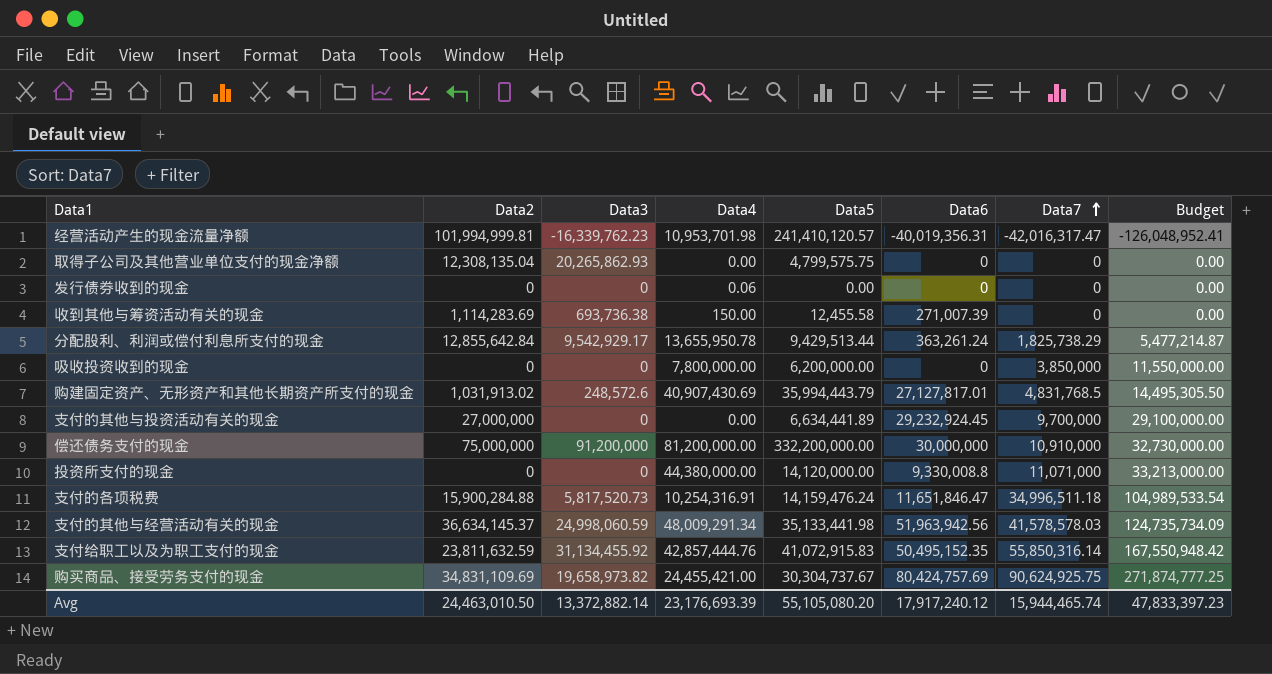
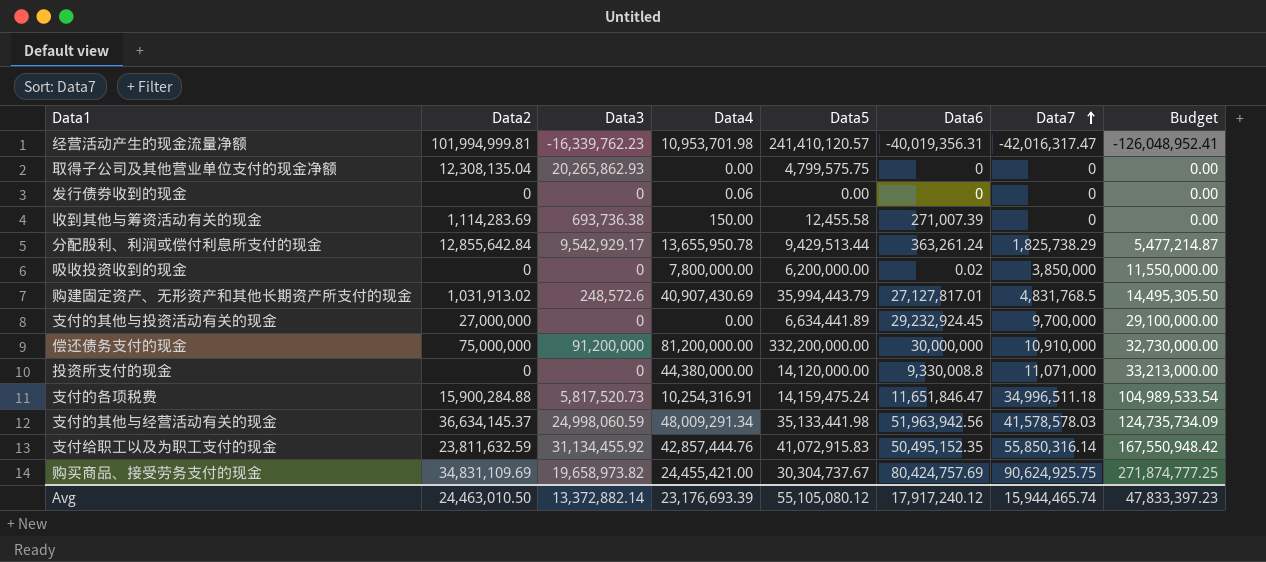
吸收投资收到的现金 | Data6: 0 -> 0.02
支付的各项税费 | Data5: 14,159,476.24 -> 14,159,475.24
Avg | Data5: 55,105,080.20 -> 55,105,080.12

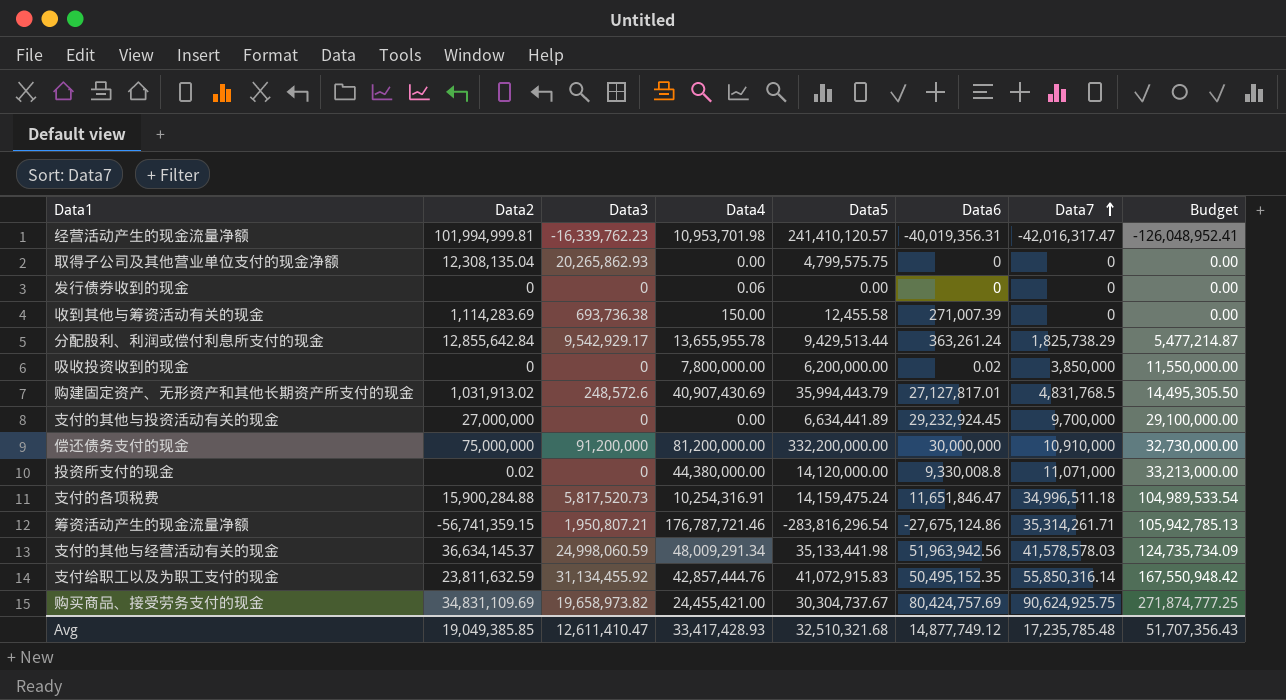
分配股利、利润或偿付利息所支付的现金 | Data4: 13,655,950.78 -> 13,655,955.78
投资所支付的现金 | Data2: 0 -> 0.02
row 筹资活动产生的现金流量净额: none -> -56,741,359.15 | 1,950,807.21 | 176,787,721.46 | -283,816,296.54 | -27,675,124.86 | 35,314,261.71 | 105,942,785.13
Avg | Data2: 24,463,010.50 -> 19,049,385.85
Avg | Data3: 13,372,882.14 -> 12,611,410.47
Avg | Data4: 23,176,693.39 -> 33,417,428.93
Avg | Data5: 55,105,080.12 -> 32,510,321.68
Avg | Data6: 17,917,240.12 -> 14,877,749.12
Avg | Data7: 15,944,465.74 -> 17,235,785.48
Avg | Budget: 47,833,397.23 -> 51,707,356.43

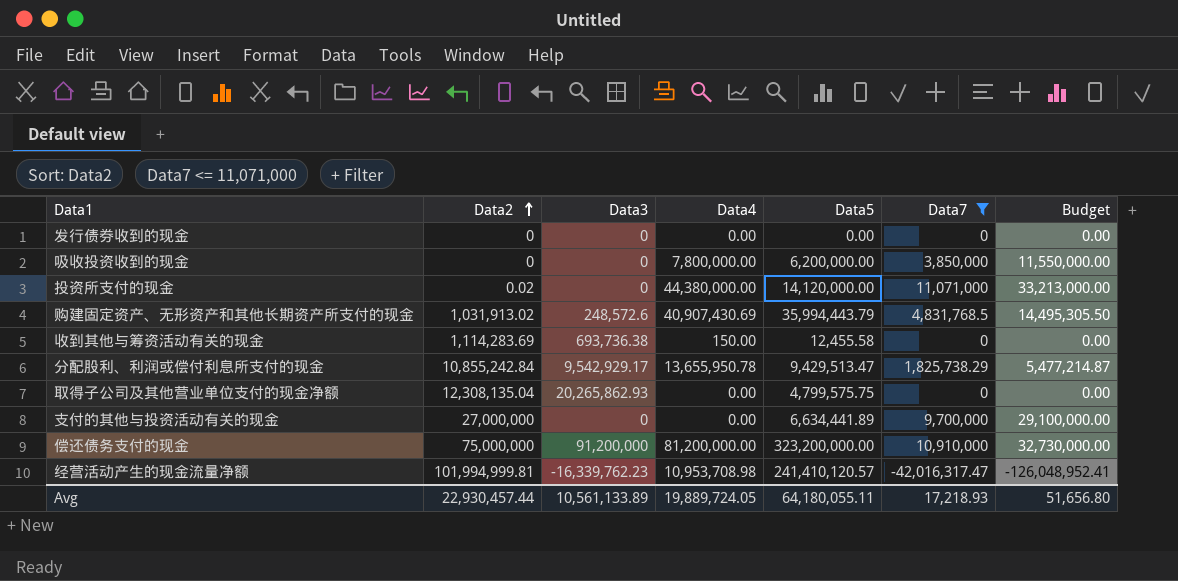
filter: none -> Data7 <= 11,071,000
row order: Data7 ascending -> Data2 ascending
column Data6 | position: 6 -> none
发行债券收到的现金 | Data4: 0.06 -> 0.00
分配股利、利润或偿付利息所支付的现金 | Data2: 12,855,642.84 -> 10,855,242.84
分配股利、利润或偿付利息所支付的现金 | Data4: 13,655,955.78 -> 13,655,950.78
分配股利、利润或偿付利息所支付的现金 | Data5: 9,429,513.44 -> 9,429,513.47
偿还债务支付的现金 | Data5: 332,200,000.00 -> 323,200,000.00
经营活动产生的现金流量净额 | Data4: 10,953,701.98 -> 10,953,708.98
Avg | Data2: 19,049,385.85 -> 22,930,457.44
Avg | Data3: 12,611,410.47 -> 10,561,133.89
Avg | Data4: 33,417,428.93 -> 19,889,724.05
Avg | Data5: 32,510,321.68 -> 64,180,055.11
Avg | Data7: 17,235,785.48 -> 17,218.93
Avg | Budget: 51,707,356.43 -> 51,656.80

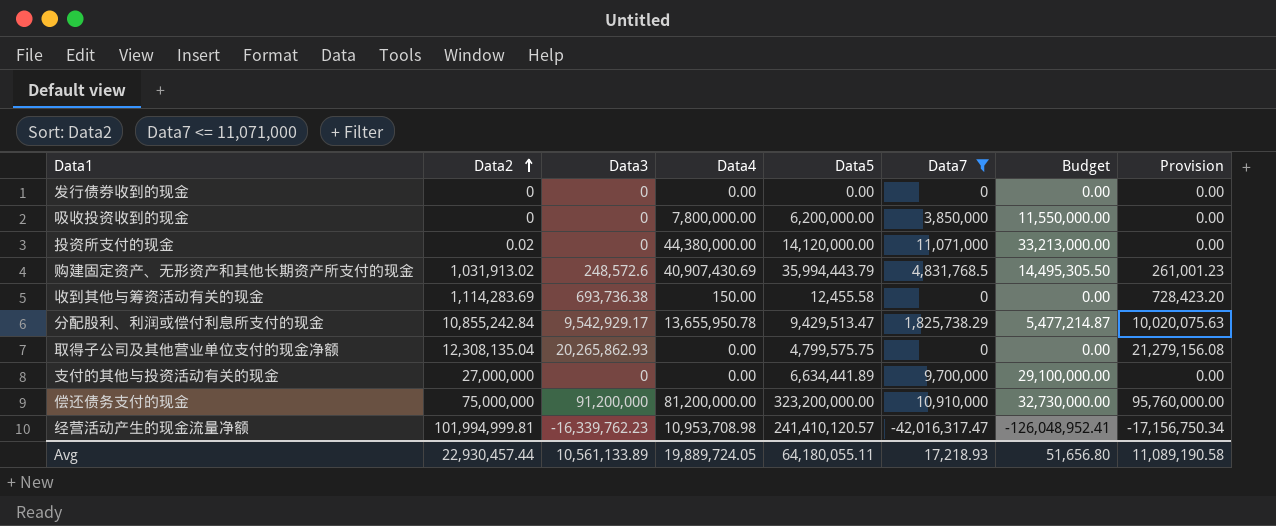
column Provision | formula: none -> [Data3] * 1.05

